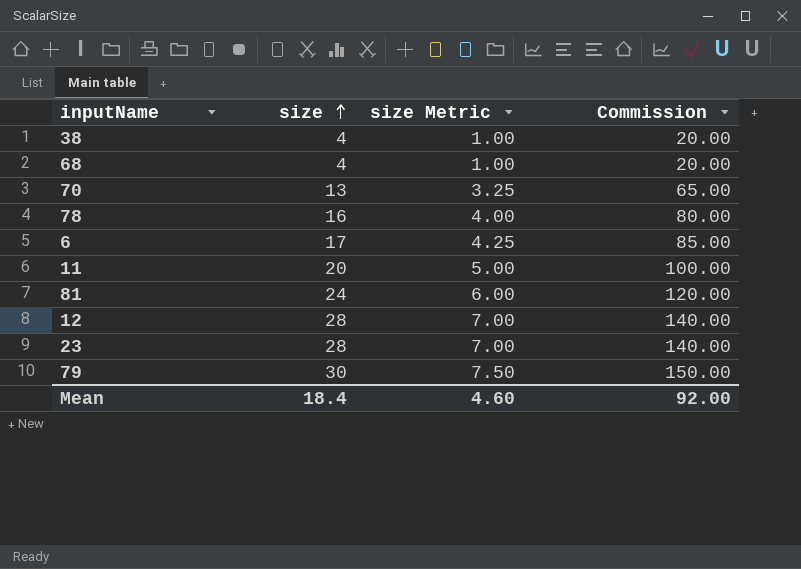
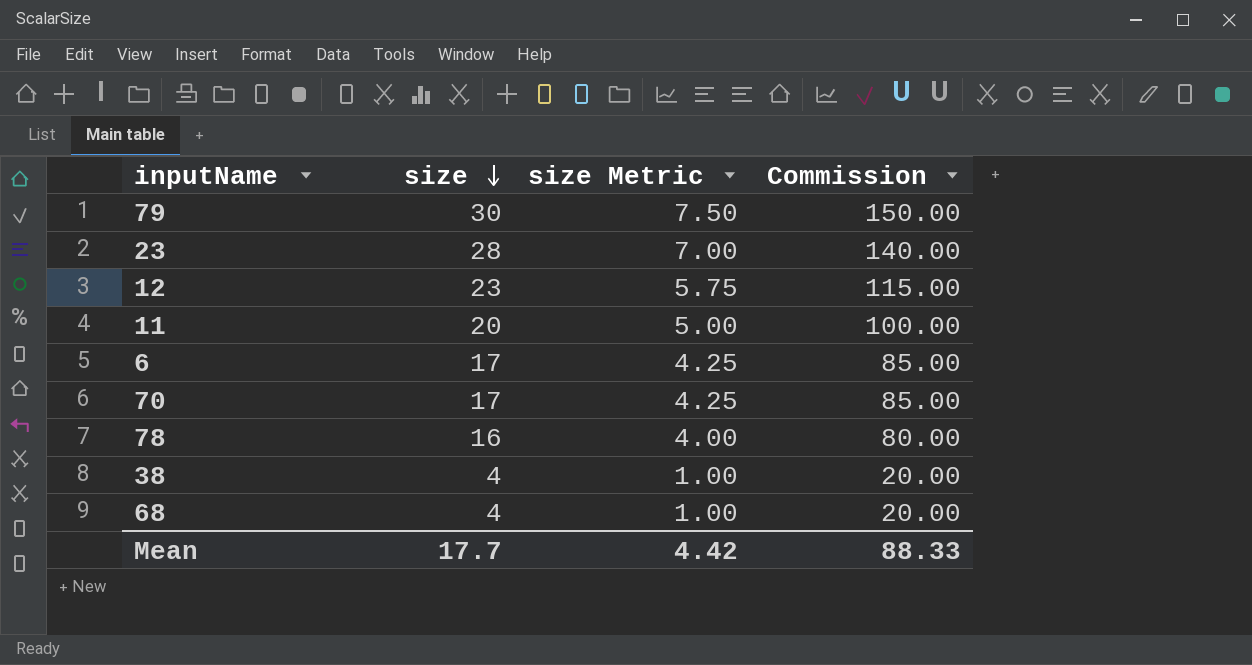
row order: size ascending -> size descending
row 81: 24 | 6.00 | 120.00 -> none
12 | size: 28 -> 23
12 | size Metric: 7.00 -> 5.75
12 | Commission: 140.00 -> 115.00
70 | size: 13 -> 17
70 | size Metric: 3.25 -> 4.25
70 | Commission: 65.00 -> 85.00
Mean | size: 18.4 -> 17.7
Mean | size Metric: 4.60 -> 4.42
Mean | Commission: 92.00 -> 88.33

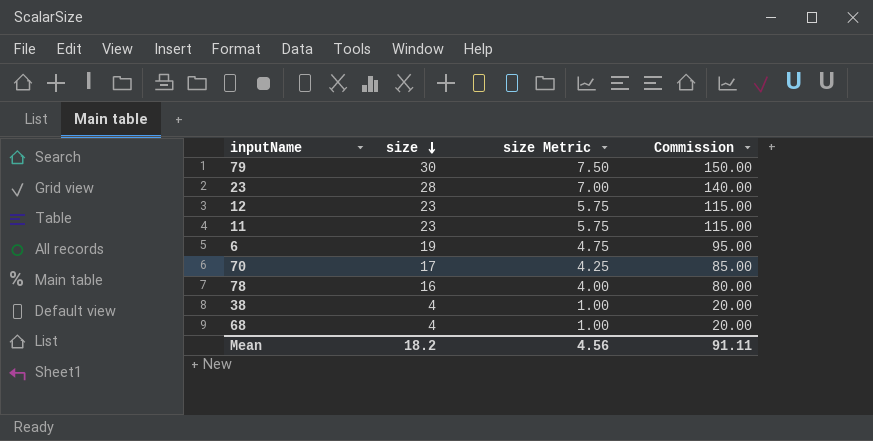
11 | size: 20 -> 23
11 | size Metric: 5.00 -> 5.75
11 | Commission: 100.00 -> 115.00
6 | size: 17 -> 19
6 | size Metric: 4.25 -> 4.75
6 | Commission: 85.00 -> 95.00
Mean | size: 17.7 -> 18.2
Mean | size Metric: 4.42 -> 4.56
Mean | Commission: 88.33 -> 91.11

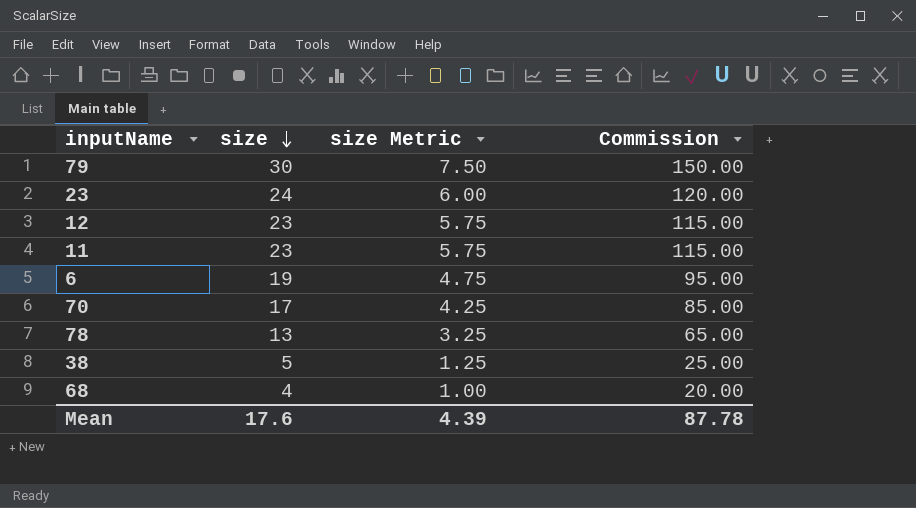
23 | size: 28 -> 24
23 | size Metric: 7.00 -> 6.00
23 | Commission: 140.00 -> 120.00
78 | size: 16 -> 13
78 | size Metric: 4.00 -> 3.25
78 | Commission: 80.00 -> 65.00
38 | size: 4 -> 5
38 | size Metric: 1.00 -> 1.25
38 | Commission: 20.00 -> 25.00
Mean | size: 18.2 -> 17.6
Mean | size Metric: 4.56 -> 4.39
Mean | Commission: 91.11 -> 87.78

